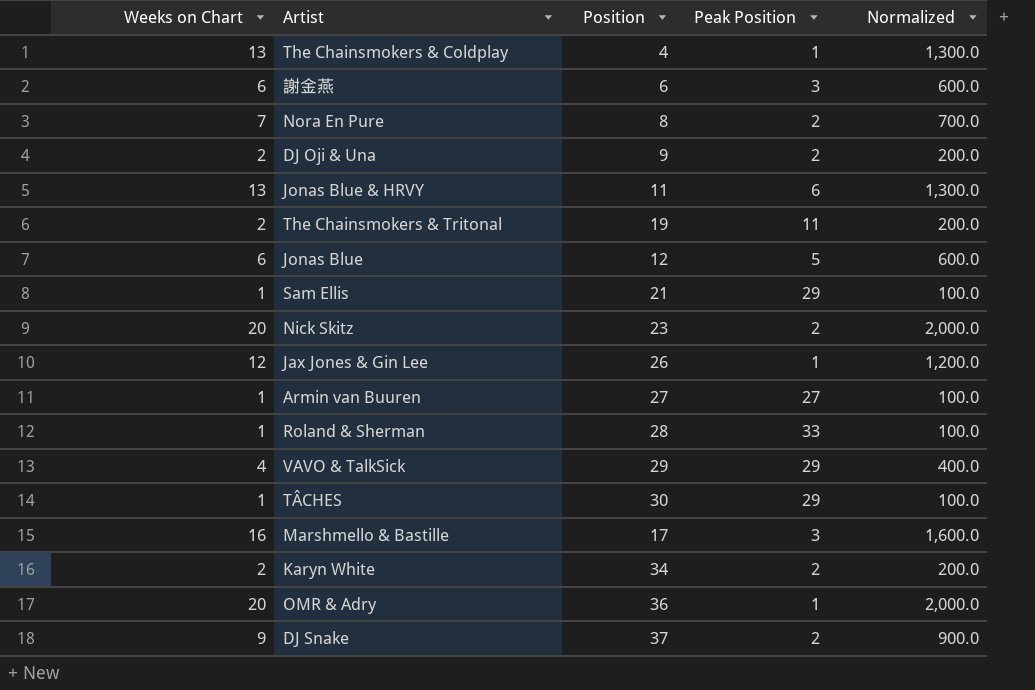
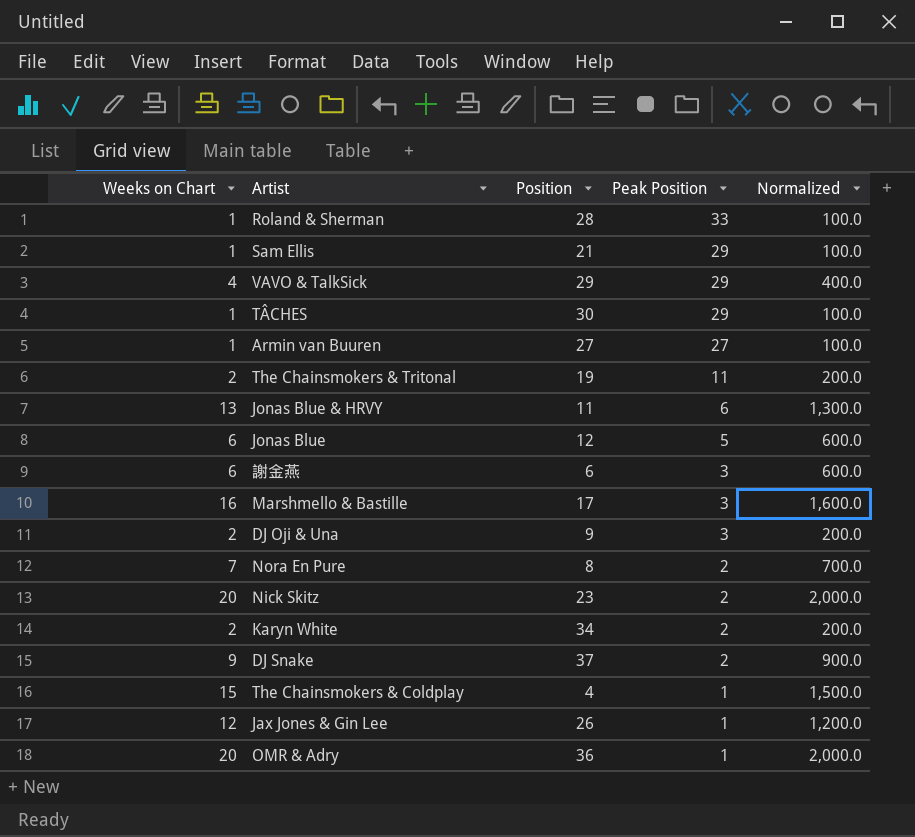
row order: none -> Peak Position descending
DJ Oji & Una | Peak Position: 2 -> 3
The Chainsmokers & Coldplay | Weeks on Chart: 13 -> 15
The Chainsmokers & Coldplay | Normalized: 1,300.0 -> 1,500.0

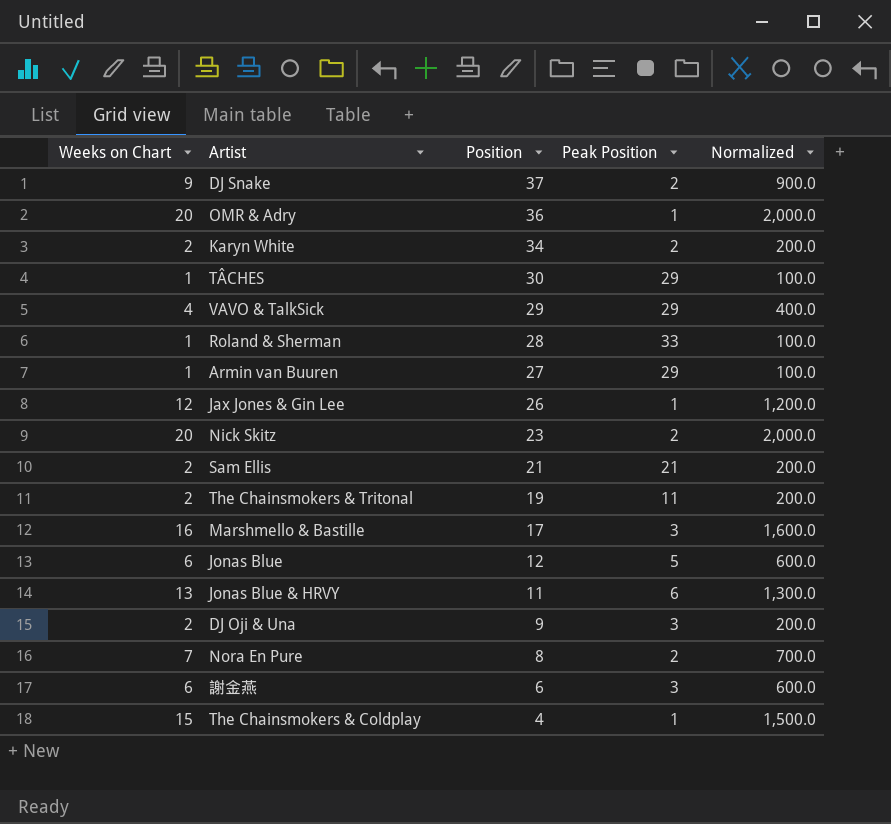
row order: Peak Position descending -> Position descending
Armin van Buuren | Peak Position: 27 -> 29
Sam Ellis | Weeks on Chart: 1 -> 2
Sam Ellis | Peak Position: 29 -> 21
Sam Ellis | Normalized: 100.0 -> 200.0

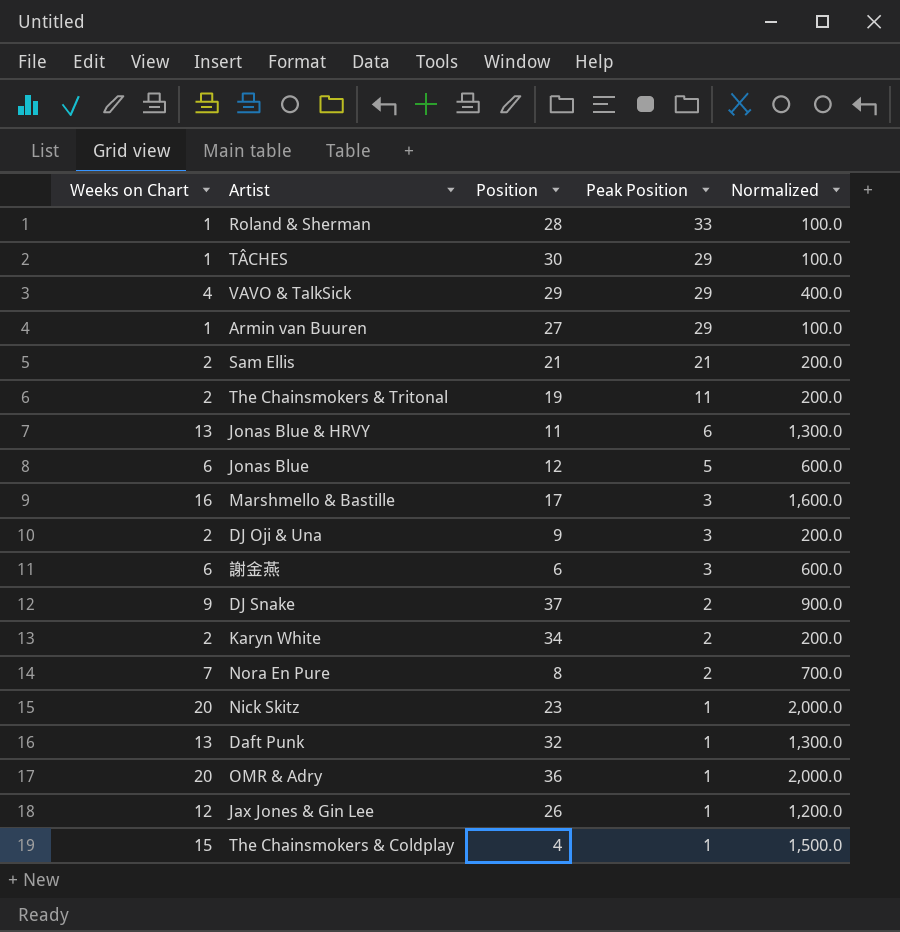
row order: Position descending -> Peak Position descending
Nick Skitz | Peak Position: 2 -> 1
row Daft Punk: none -> 13 | 32 | 1 | 1,300.0

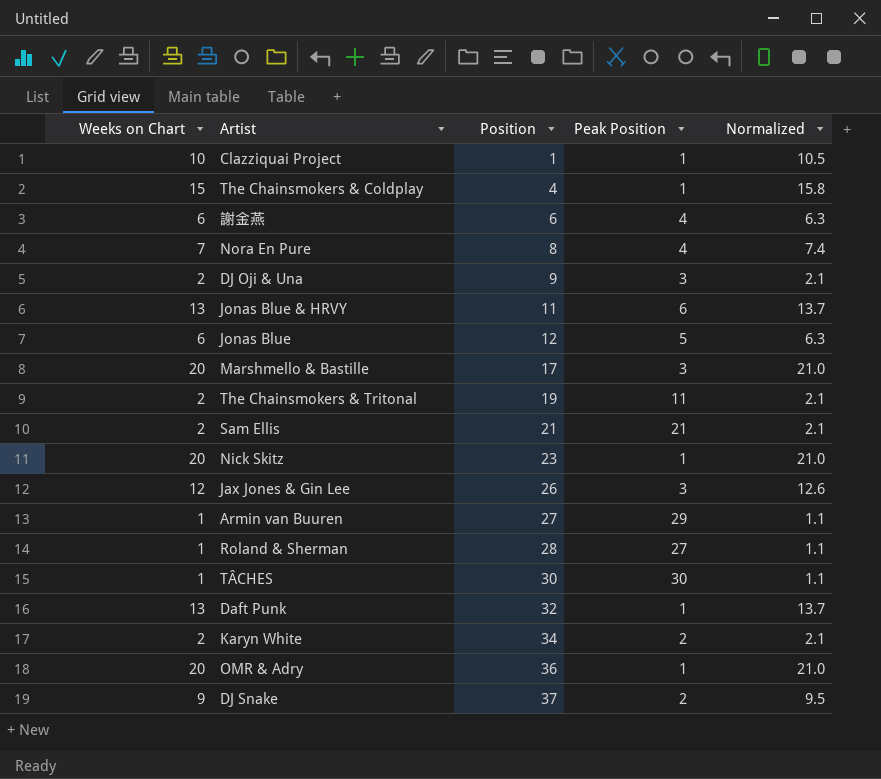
row order: Peak Position descending -> Position ascending
column Normalized | formula: [Weeks on Chart] * 100 -> [Weeks on Chart] * 1.05
row VAVO & TalkSick: 4 | 29 | 29 | 400.0 -> none
row Clazziquai Project: none -> 10 | 1 | 1 | 10.5
謝金燕 | Peak Position: 3 -> 4
Nora En Pure | Peak Position: 2 -> 4
Marshmello & Bastille | Weeks on Chart: 16 -> 20
Jax Jones & Gin Lee | Peak Position: 1 -> 3
Roland & Sherman | Peak Position: 33 -> 27
TÂCHES | Peak Position: 29 -> 30

